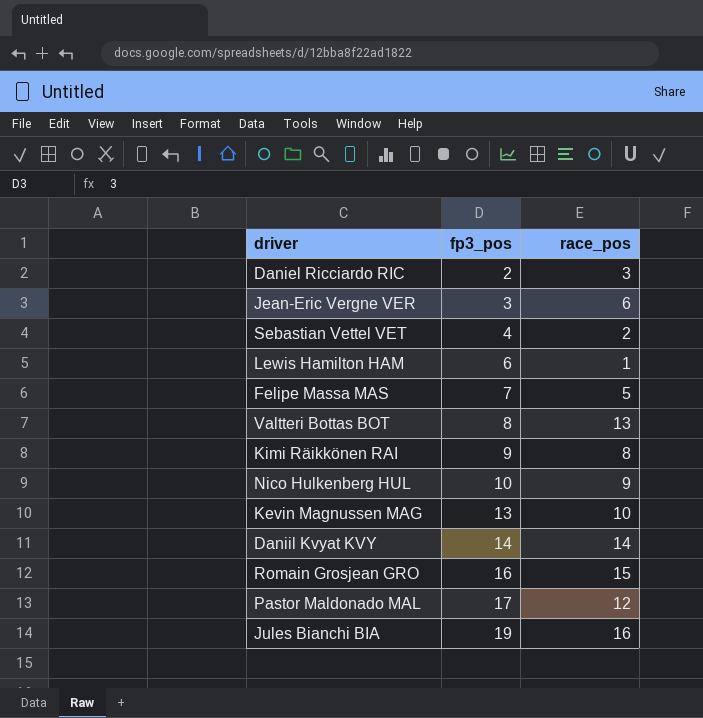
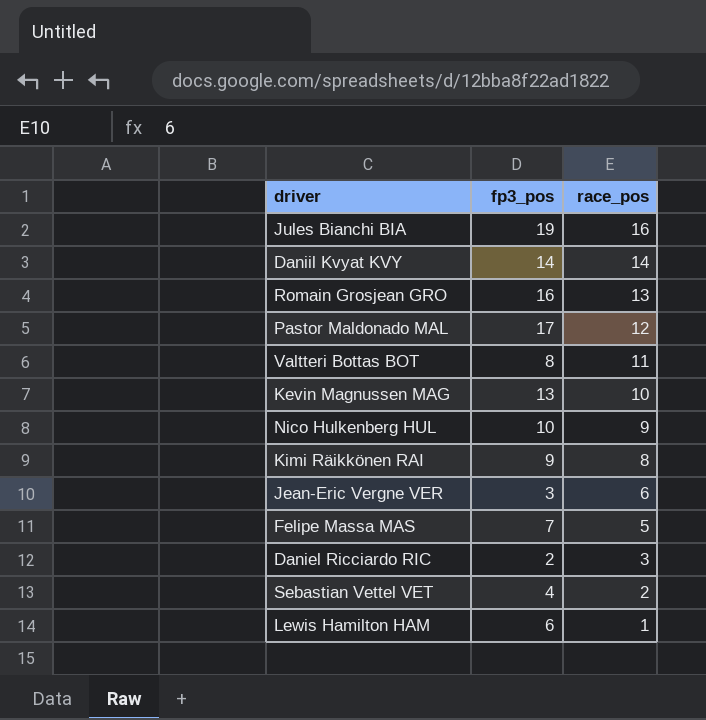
row order: fp3_pos ascending -> race_pos descending
Romain Grosjean GRO | race_pos: 15 -> 13
Valtteri Bottas BOT | race_pos: 13 -> 11

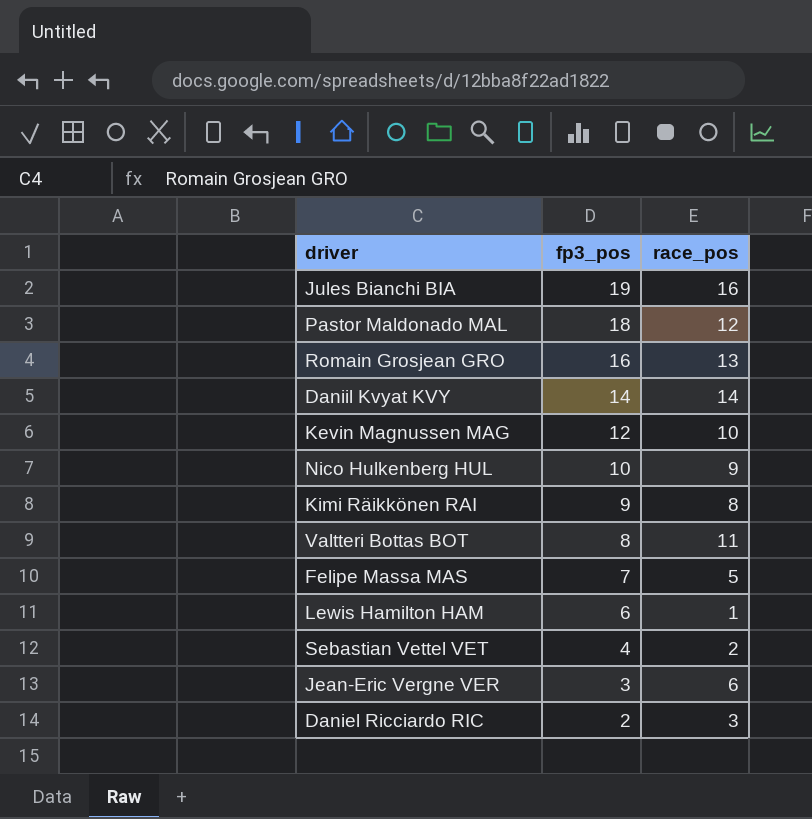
row order: race_pos descending -> fp3_pos descending
Pastor Maldonado MAL | fp3_pos: 17 -> 18
Kevin Magnussen MAG | fp3_pos: 13 -> 12

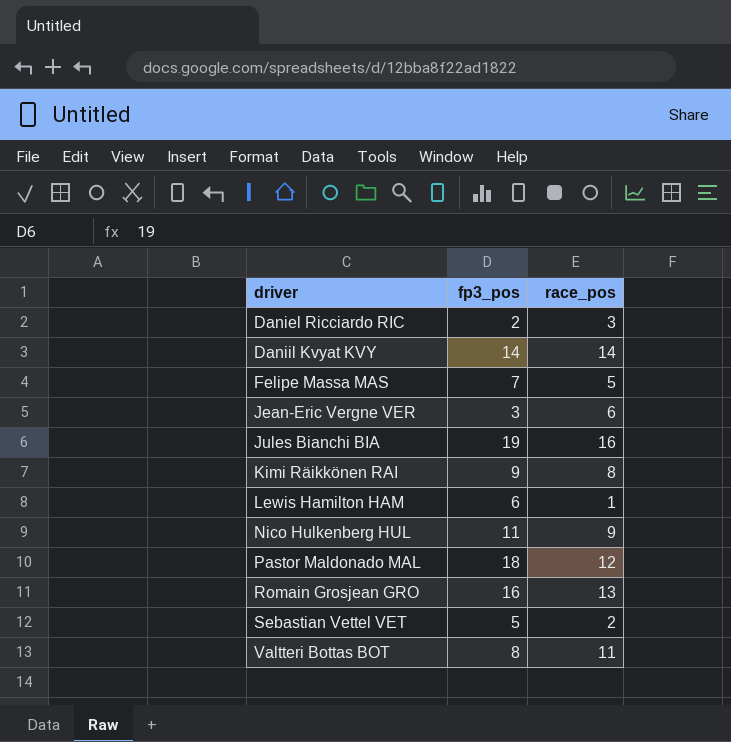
row order: fp3_pos descending -> driver ascending
row Kevin Magnussen MAG: 12 | 10 -> none
Nico Hulkenberg HUL | fp3_pos: 10 -> 11
Sebastian Vettel VET | fp3_pos: 4 -> 5

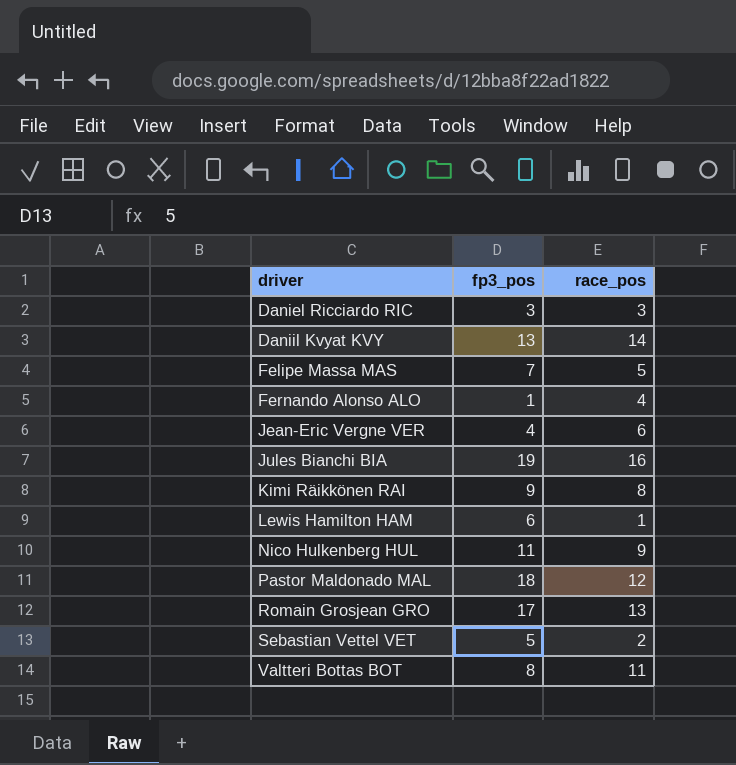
Daniel Ricciardo RIC | fp3_pos: 2 -> 3
Daniil Kvyat KVY | fp3_pos: 14 -> 13
row Fernando Alonso ALO: none -> 1 | 4
Jean-Eric Vergne VER | fp3_pos: 3 -> 4
Romain Grosjean GRO | fp3_pos: 16 -> 17

